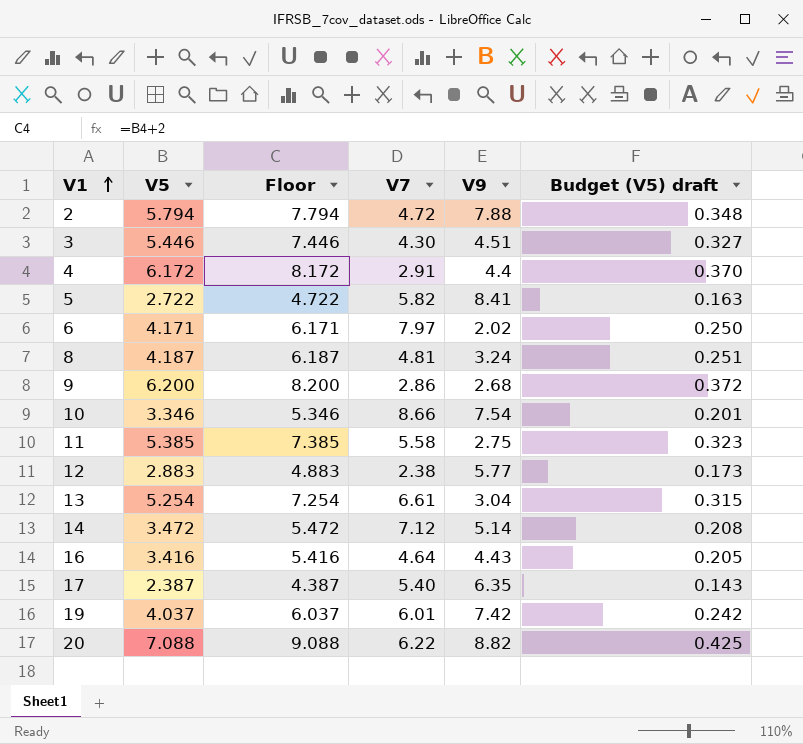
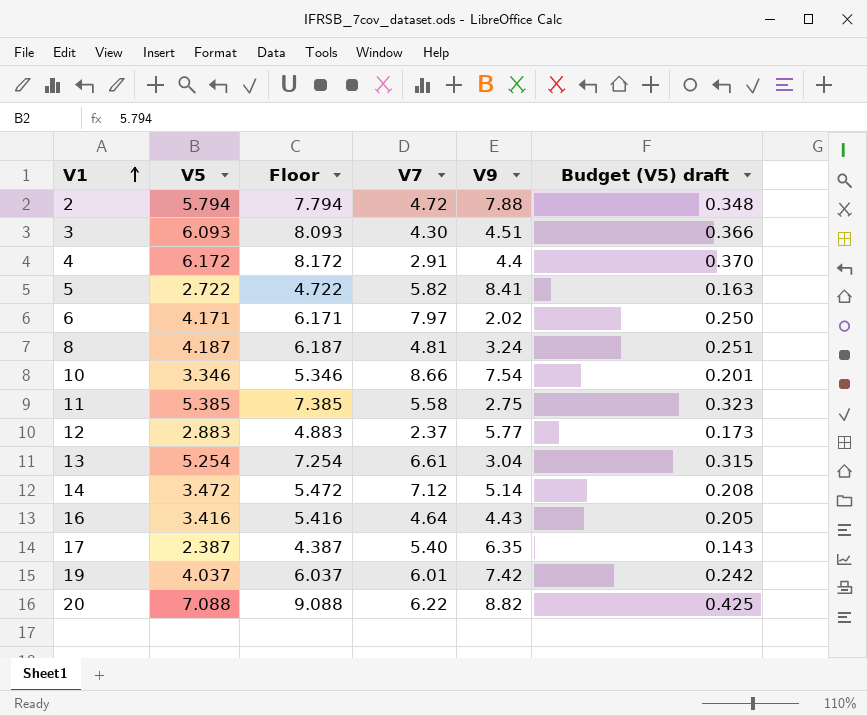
row 9: 6.200 | 8.200 | 2.86 | 2.68 | 0.372 -> none
3 | V5: 5.446 -> 6.093
3 | Floor: 7.446 -> 8.093
3 | Budget (V5) draft: 0.327 -> 0.366
12 | V7: 2.38 -> 2.37

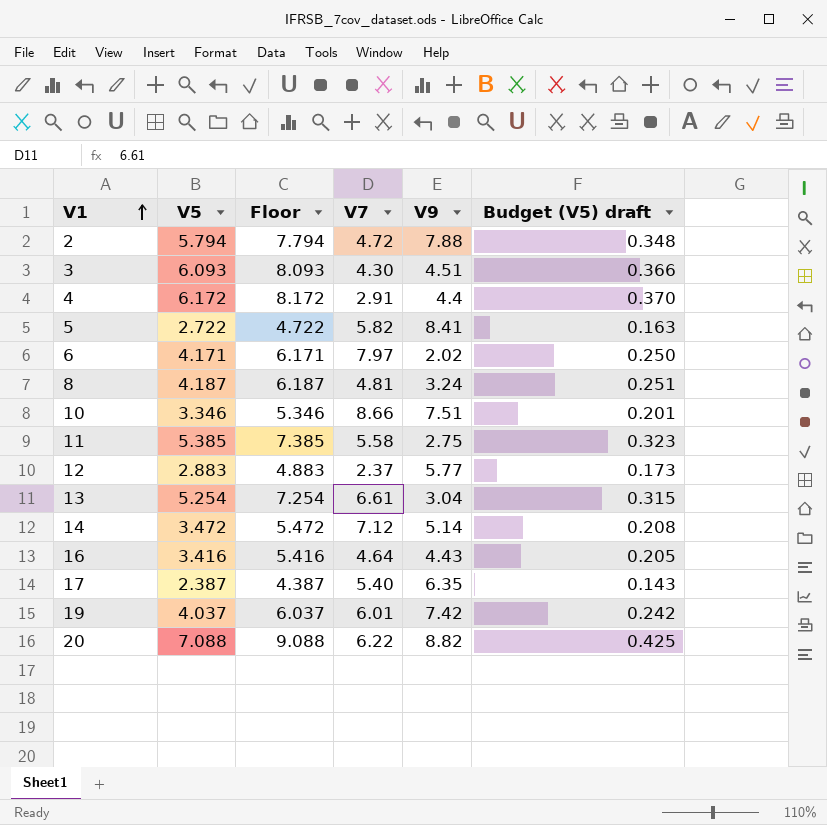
10 | V9: 7.54 -> 7.51

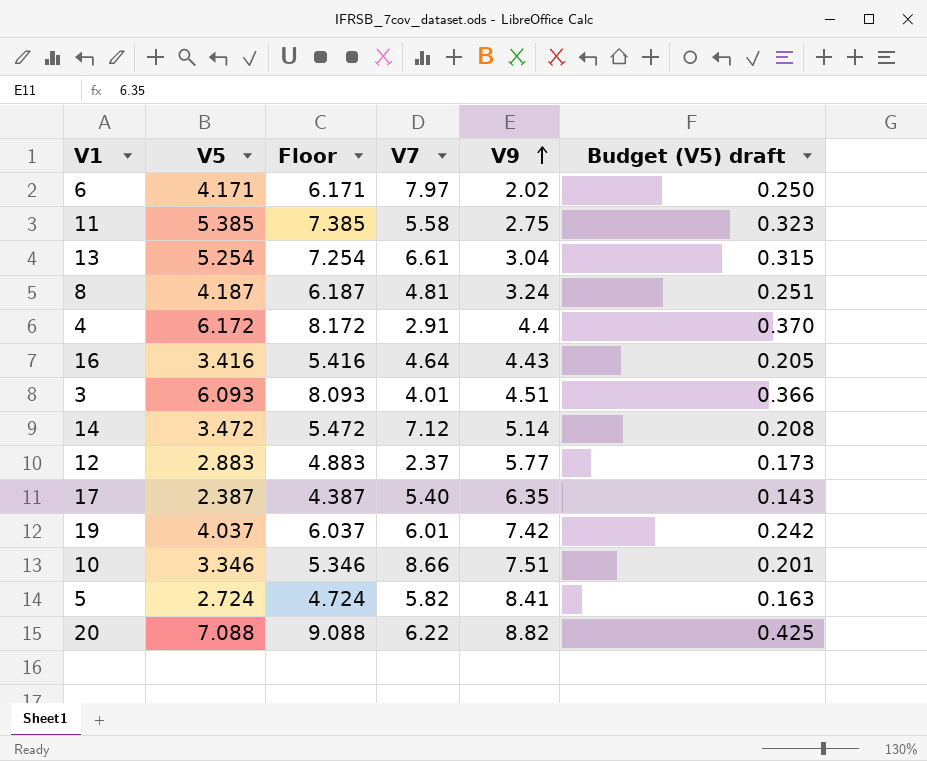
row order: V1 ascending -> V9 ascending
row 2: 5.794 | 7.794 | 4.72 | 7.88 | 0.348 -> none
3 | V7: 4.30 -> 4.01
5 | V5: 2.722 -> 2.724
5 | Floor: 4.722 -> 4.724

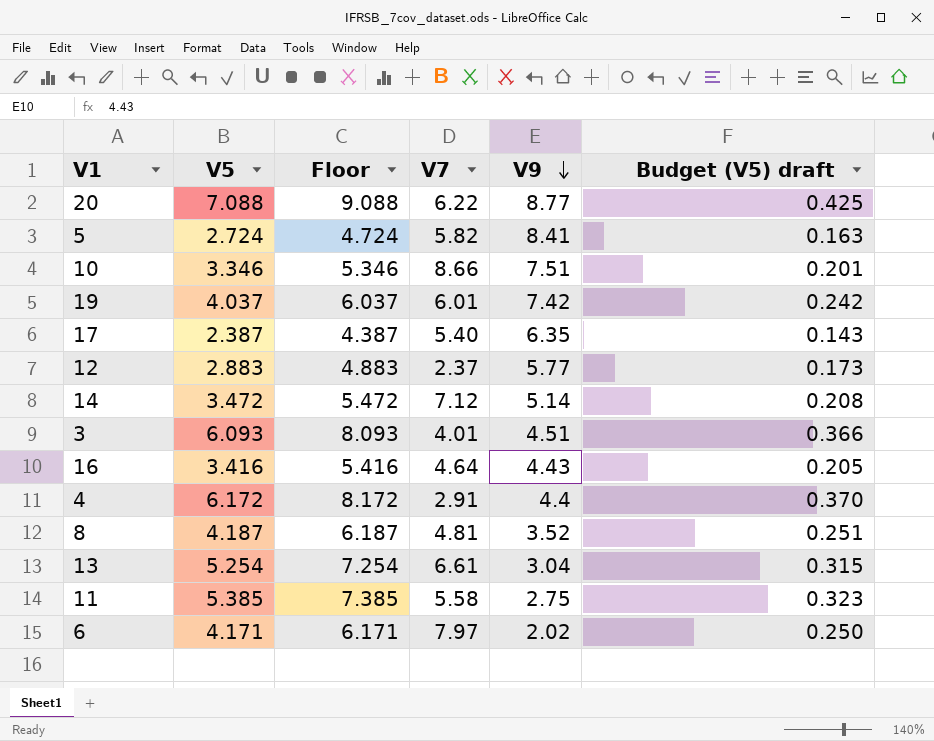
row order: V9 ascending -> V9 descending
20 | V9: 8.82 -> 8.77
8 | V9: 3.24 -> 3.52

